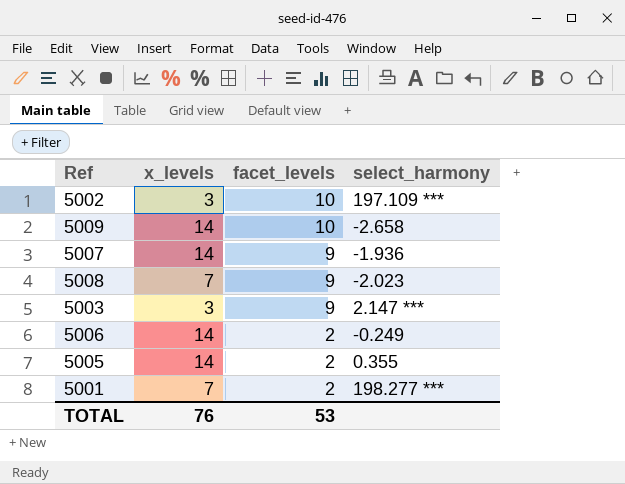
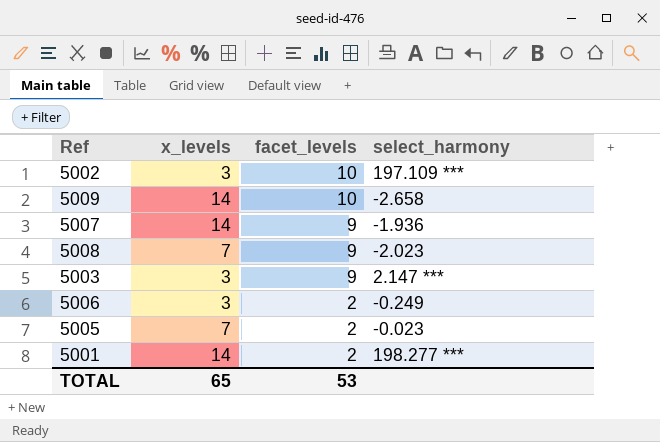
5006 | x_levels: 14 -> 3
5005 | x_levels: 14 -> 7
5005 | select_harmony: 0.355 -> -0.023
5001 | x_levels: 7 -> 14
TOTAL | x_levels: 76 -> 65

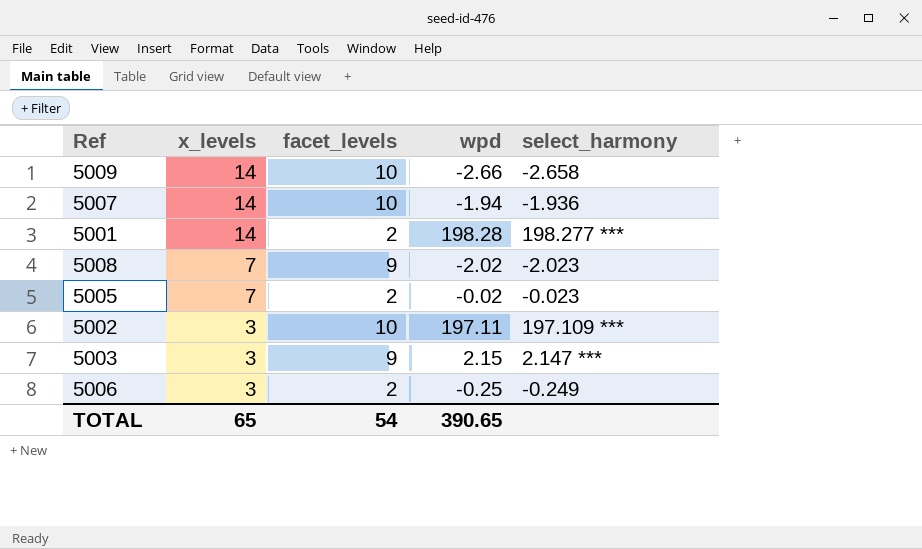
row order: facet_levels descending -> x_levels descending
column wpd | position: none -> 4
5007 | facet_levels: 9 -> 10
TOTAL | facet_levels: 53 -> 54

